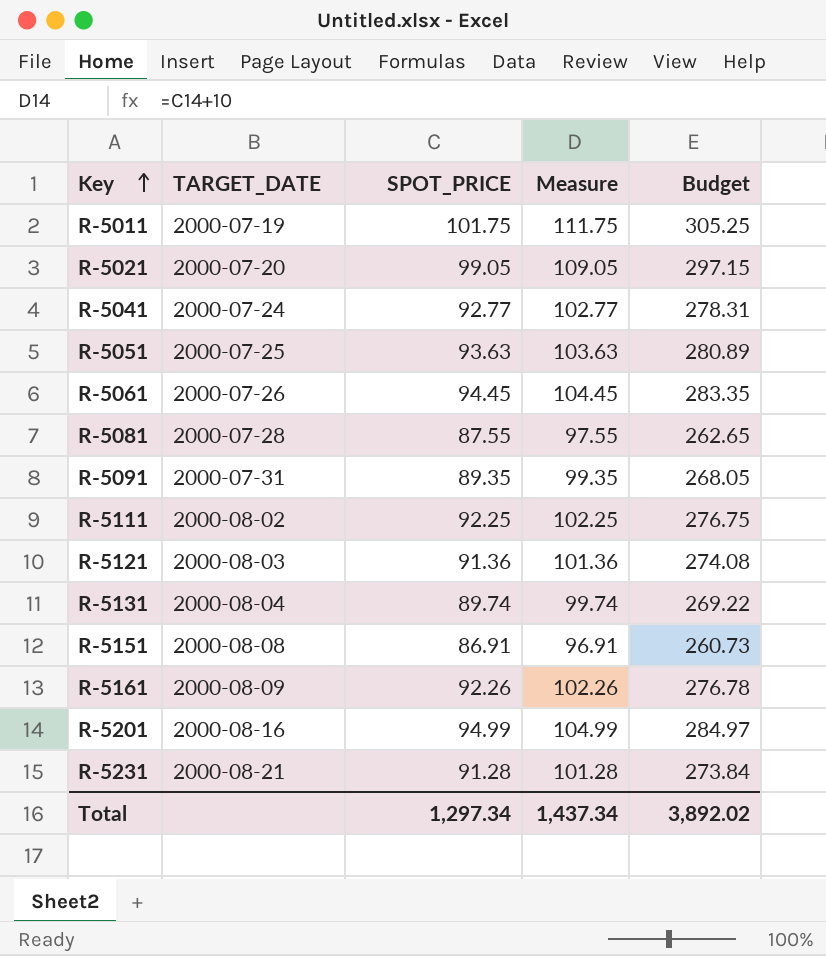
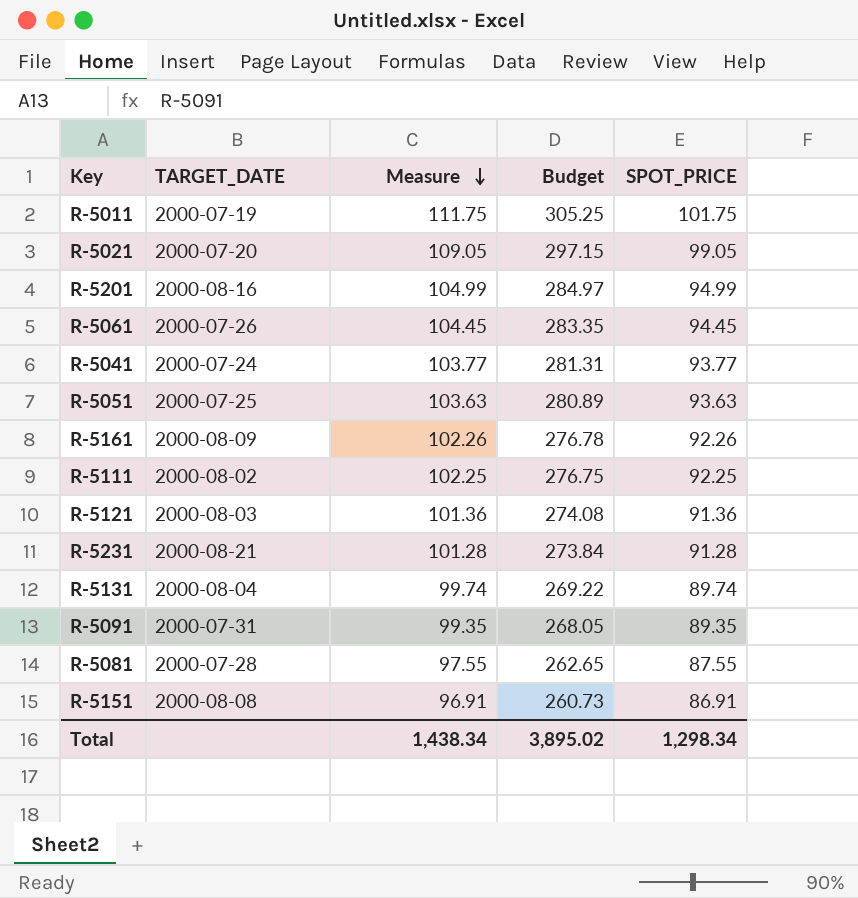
row order: Key ascending -> Measure descending
column SPOT_PRICE | position: 3 -> 5
R-5041 | Measure: 102.77 -> 103.77
R-5041 | Budget: 278.31 -> 281.31
R-5041 | SPOT_PRICE: 92.77 -> 93.77
Total | Measure: 1,437.34 -> 1,438.34
Total | Budget: 3,892.02 -> 3,895.02
Total | SPOT_PRICE: 1,297.34 -> 1,298.34

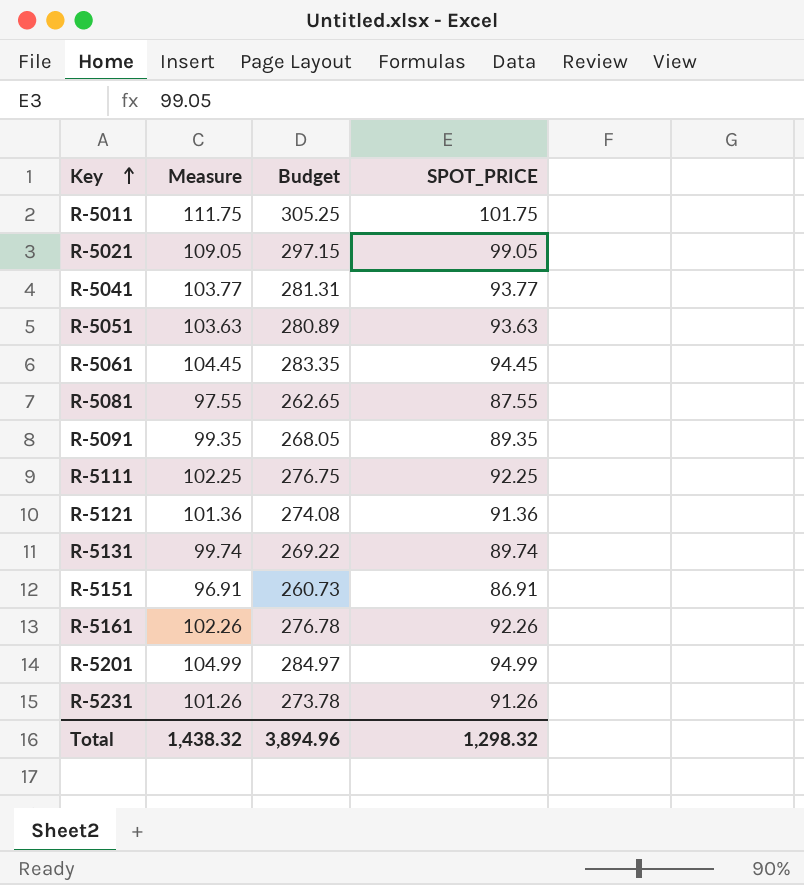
row order: Measure descending -> Key ascending
column TARGET_DATE | position: 2 -> none
R-5231 | Measure: 101.28 -> 101.26
R-5231 | Budget: 273.84 -> 273.78
R-5231 | SPOT_PRICE: 91.28 -> 91.26
Total | Measure: 1,438.34 -> 1,438.32
Total | Budget: 3,895.02 -> 3,894.96
Total | SPOT_PRICE: 1,298.34 -> 1,298.32

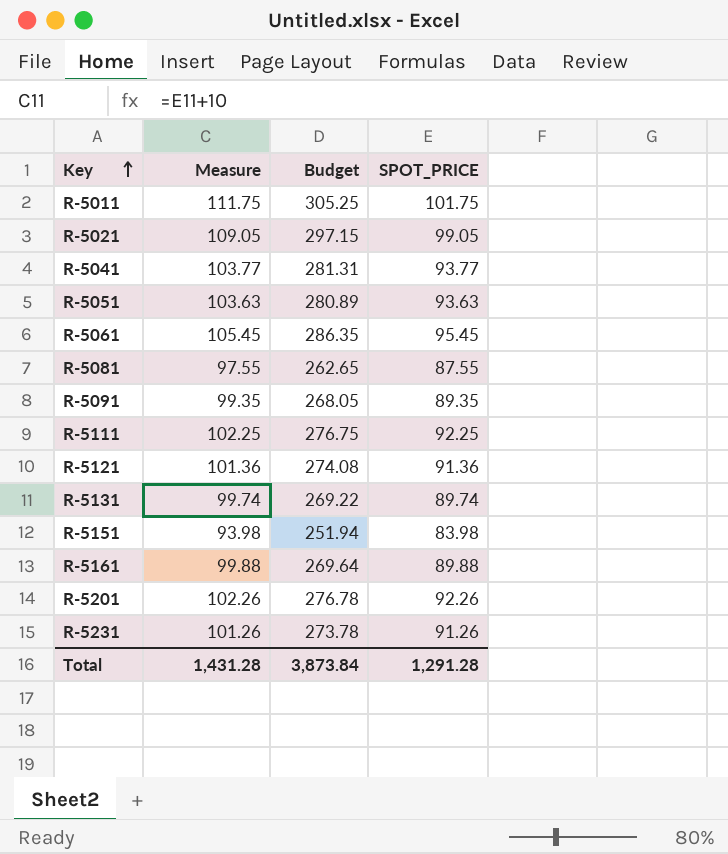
R-5061 | Measure: 104.45 -> 105.45
R-5061 | Budget: 283.35 -> 286.35
R-5061 | SPOT_PRICE: 94.45 -> 95.45
R-5151 | Measure: 96.91 -> 93.98
R-5151 | Budget: 260.73 -> 251.94
R-5151 | SPOT_PRICE: 86.91 -> 83.98
R-5161 | Measure: 102.26 -> 99.88
R-5161 | Budget: 276.78 -> 269.64
R-5161 | SPOT_PRICE: 92.26 -> 89.88
R-5201 | Measure: 104.99 -> 102.26
R-5201 | Budget: 284.97 -> 276.78
R-5201 | SPOT_PRICE: 94.99 -> 92.26
Total | Measure: 1,438.32 -> 1,431.28
Total | Budget: 3,894.96 -> 3,873.84
Total | SPOT_PRICE: 1,298.32 -> 1,291.28

